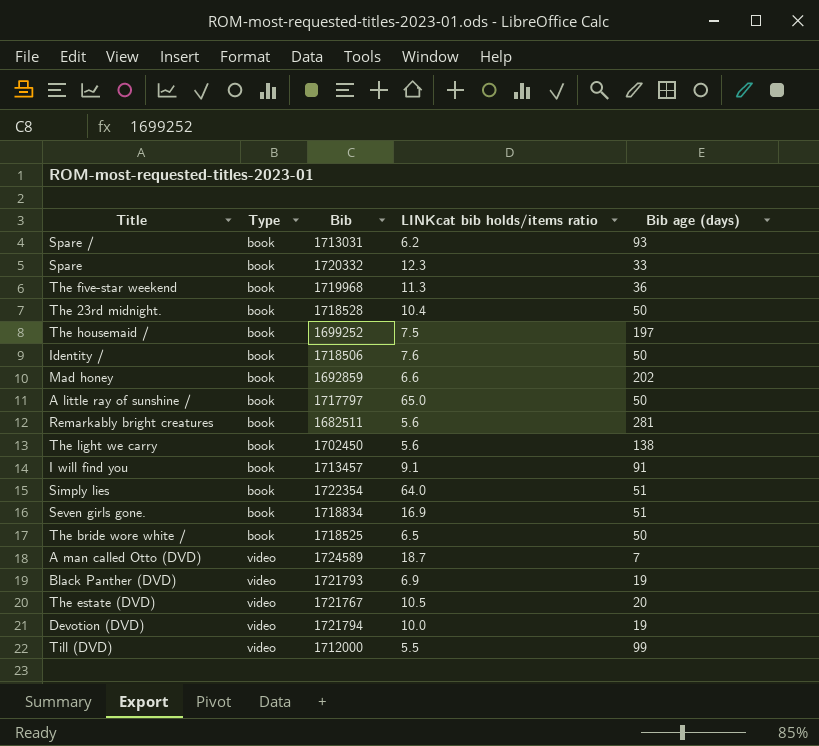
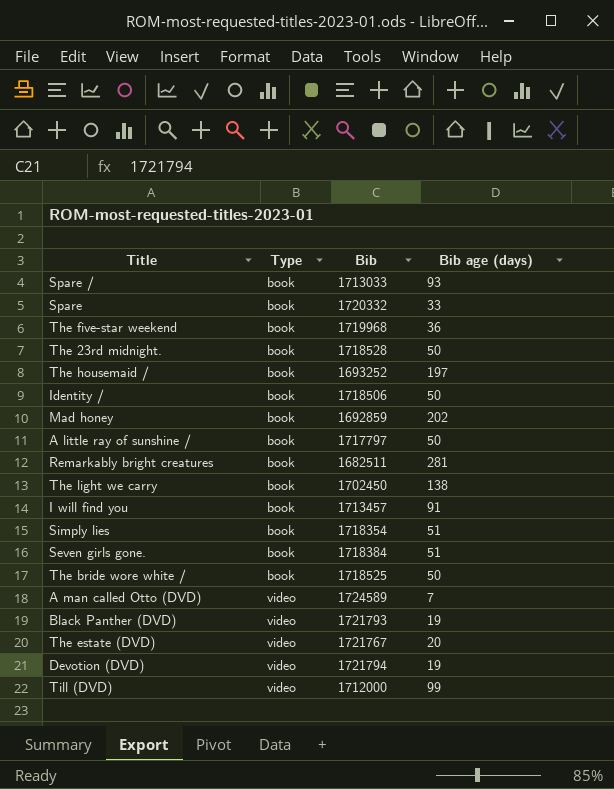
column LINKcat bib holds/items ratio | position: 4 -> none
Spare / | Bib: 1713031 -> 1713033
The housemaid / | Bib: 1699252 -> 1693252
Simply lies | Bib: 1722354 -> 1718354
Seven girls gone. | Bib: 1718834 -> 1718384

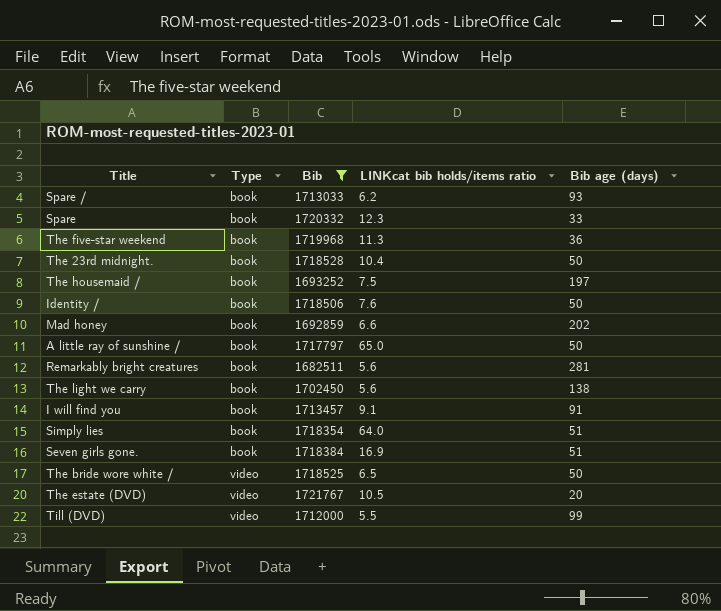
filter: none -> Bib <= 1721767
column LINKcat bib holds/items ratio | position: none -> 4
The bride wore white / | Type: book -> video

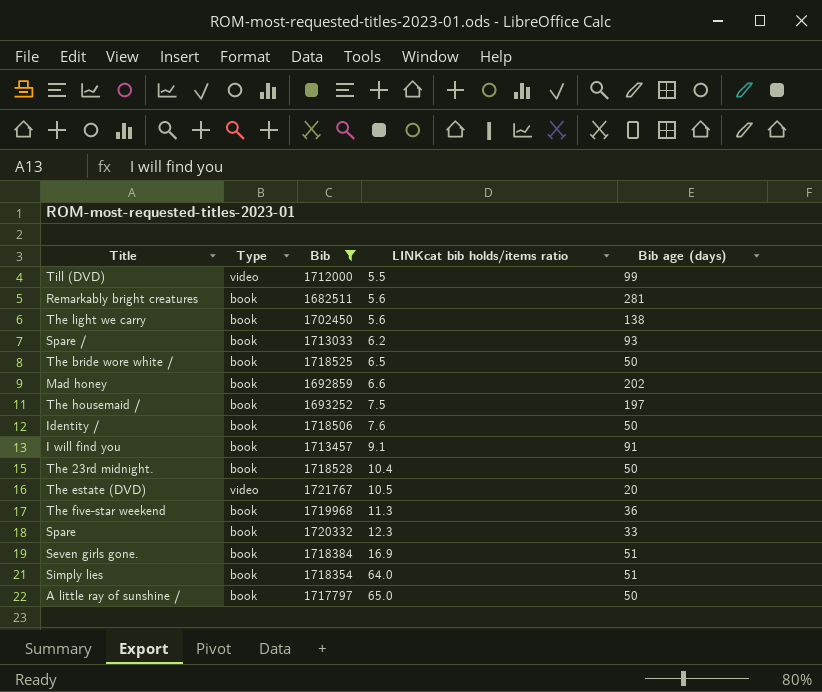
row order: Type ascending -> LINKcat bib holds/items ratio ascending
The bride wore white / | Type: video -> book

